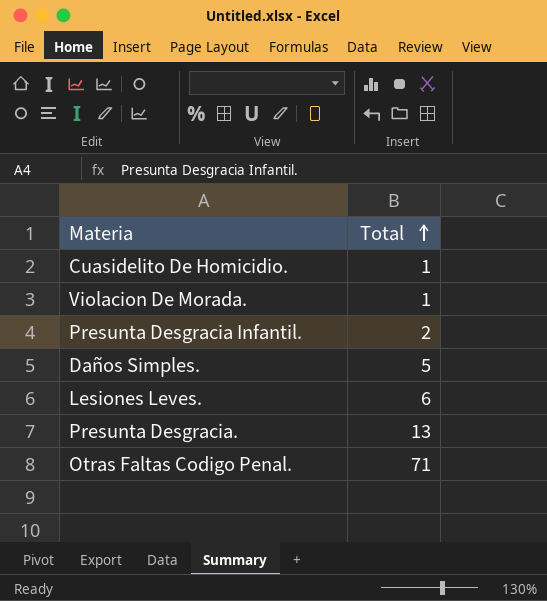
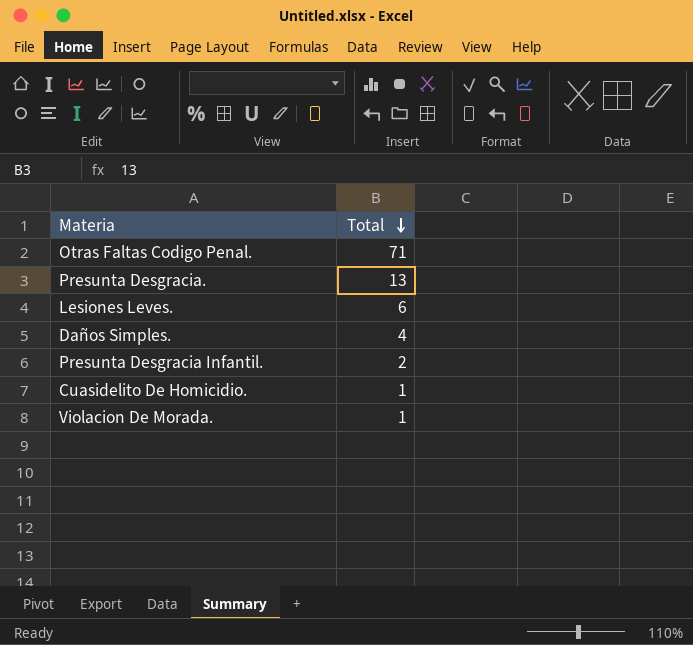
row order: Total ascending -> Total descending
Daños Simples. | Total: 5 -> 4

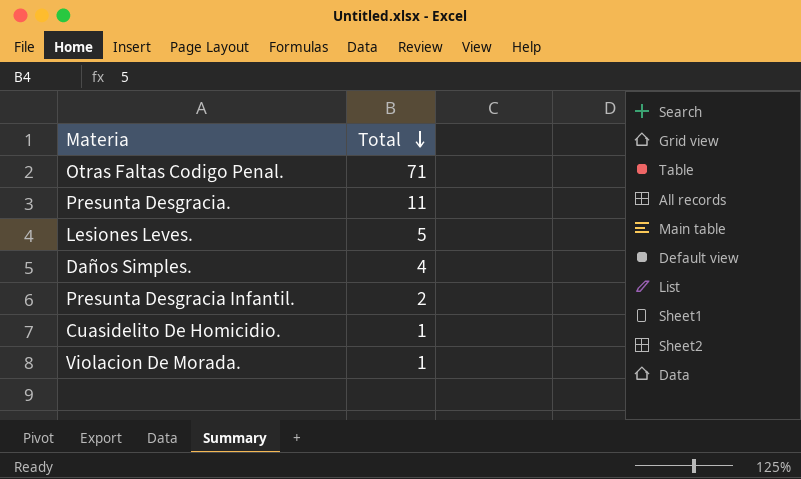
Presunta Desgracia. | Total: 13 -> 11
Lesiones Leves. | Total: 6 -> 5

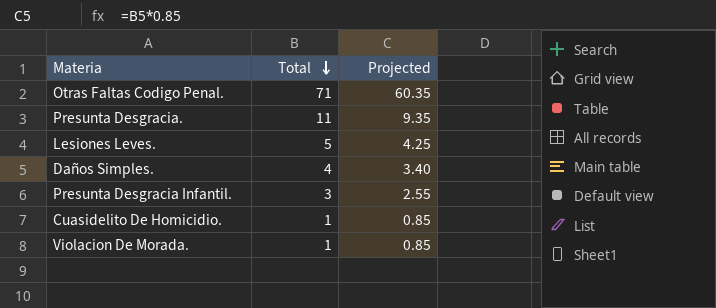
column Projected | formula: none -> [Total] * 0.85
Presunta Desgracia Infantil. | Total: 2 -> 3

